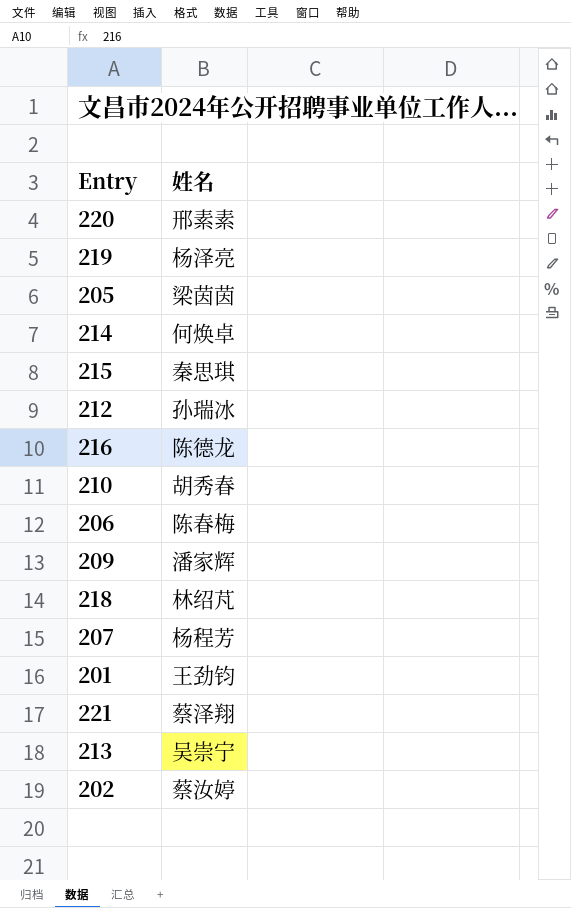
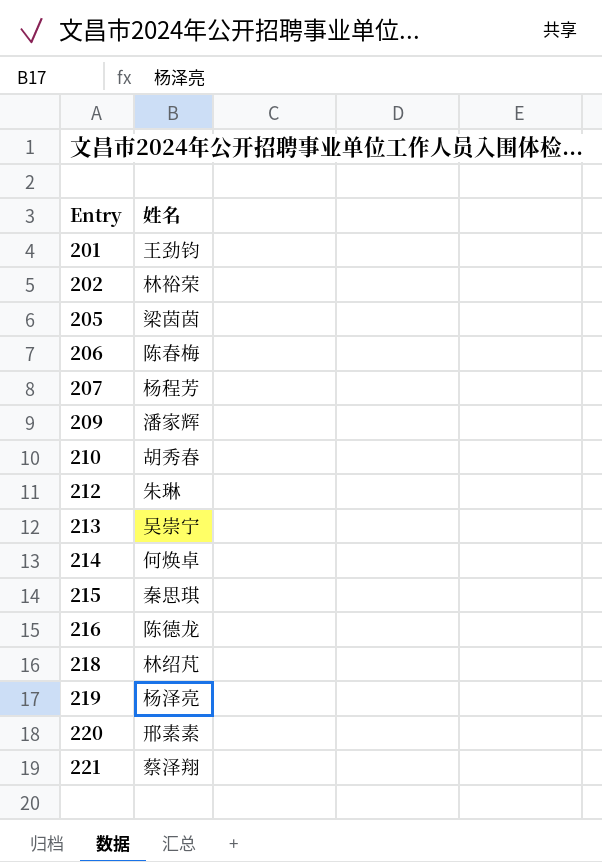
row order: none -> Entry ascending
202 | 姓名: 蔡汝婷 -> 林裕荣
212 | 姓名: 孙瑞冰 -> 朱琳

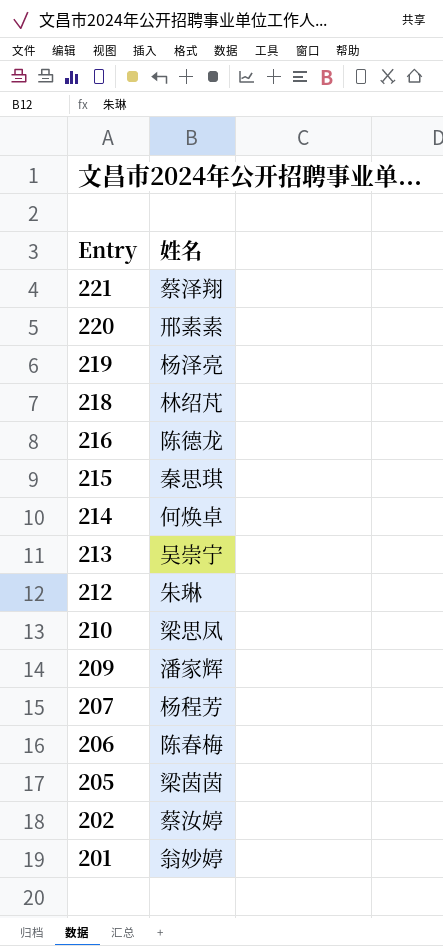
row order: Entry ascending -> Entry descending
210 | 姓名: 胡秀春 -> 梁思凤
202 | 姓名: 林裕荣 -> 蔡汝婷
201 | 姓名: 王劲钧 -> 翁妙婷

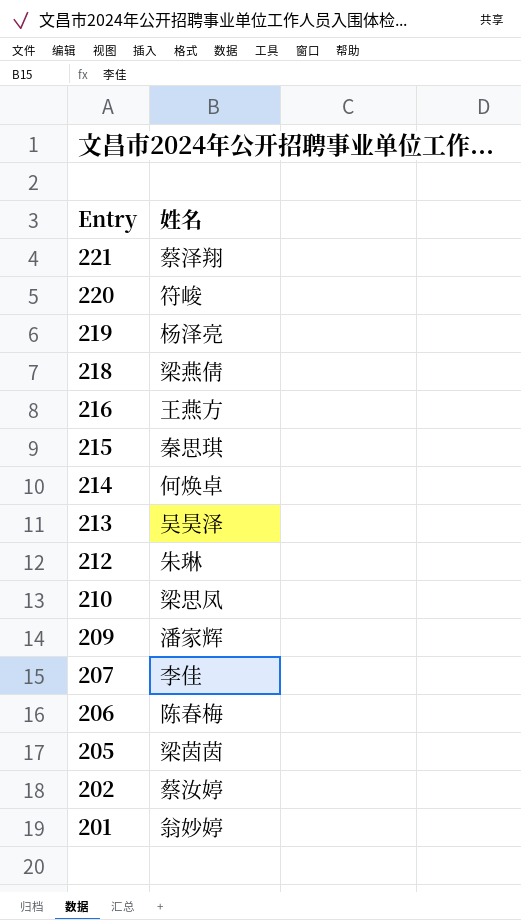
220 | 姓名: 邢素素 -> 符峻
218 | 姓名: 林绍芃 -> 梁燕倩
216 | 姓名: 陈德龙 -> 王燕方
213 | 姓名: 吴崇宁 -> 吴昊泽
207 | 姓名: 杨程芳 -> 李佳

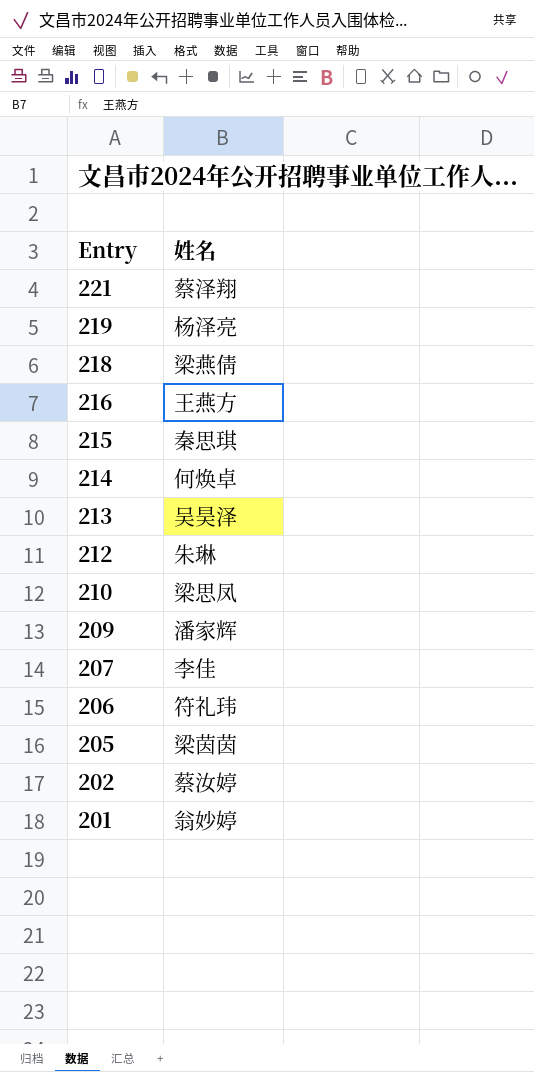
row 220: 符峻 -> none
206 | 姓名: 陈春梅 -> 符礼玮

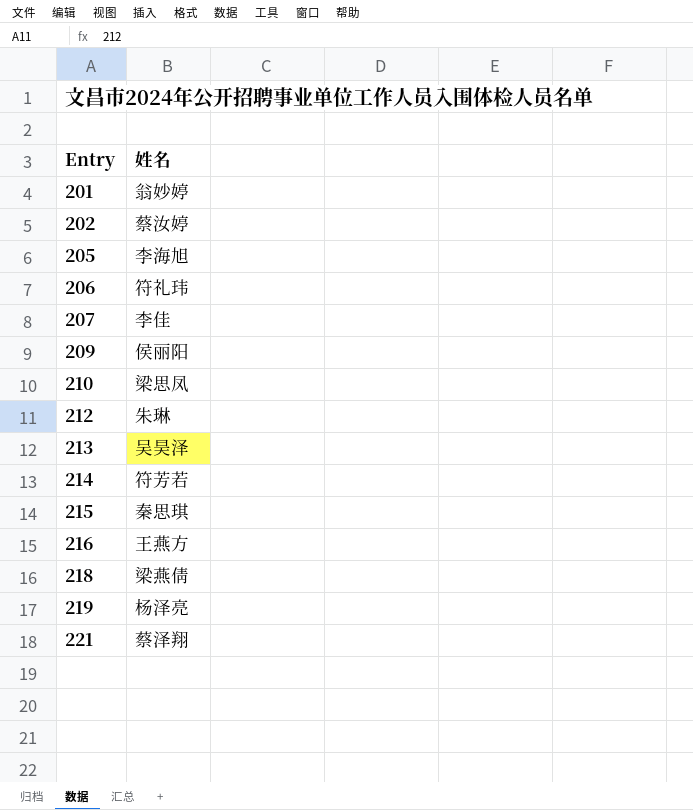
row order: Entry descending -> Entry ascending
205 | 姓名: 梁茵茵 -> 李海旭
209 | 姓名: 潘家辉 -> 侯丽阳
214 | 姓名: 何焕卓 -> 符芳若

